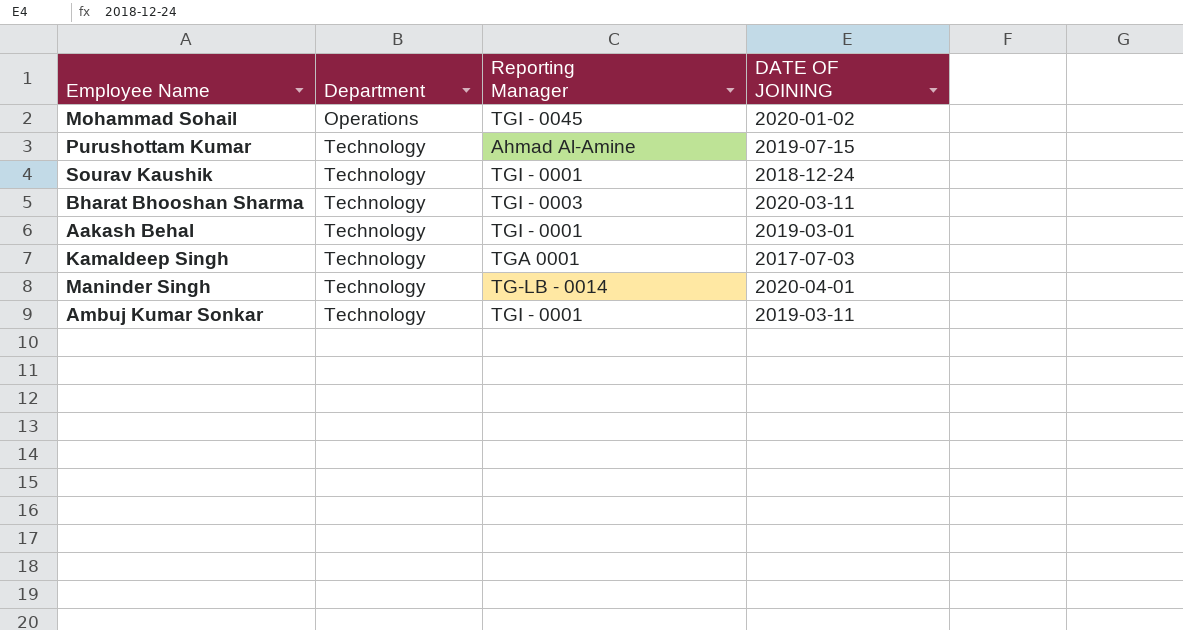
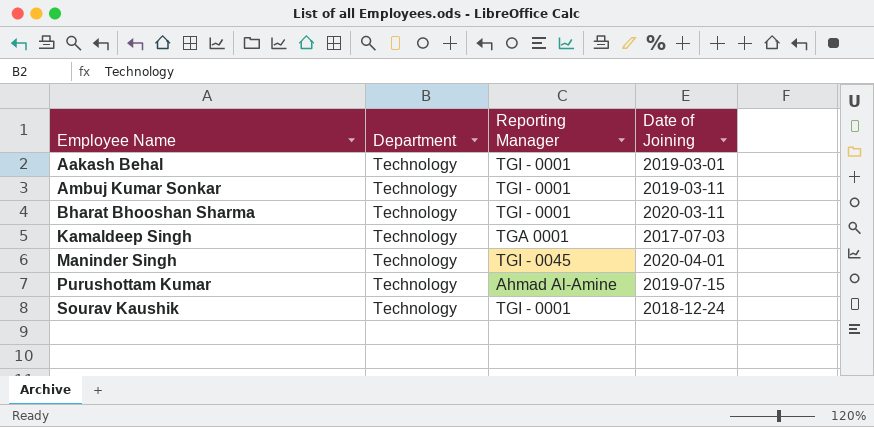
row order: Department ascending -> Employee Name ascending
column name: DATE OF JOINING -> Date of Joining
row Mohammad Sohail: Operations | TGI - 0045 | 2020-01-02 -> none
Bharat Bhooshan Sharma | Reporting Manager: TGI - 0003 -> TGI - 0001
Maninder Singh | Reporting Manager: TG-LB - 0014 -> TGI - 0045

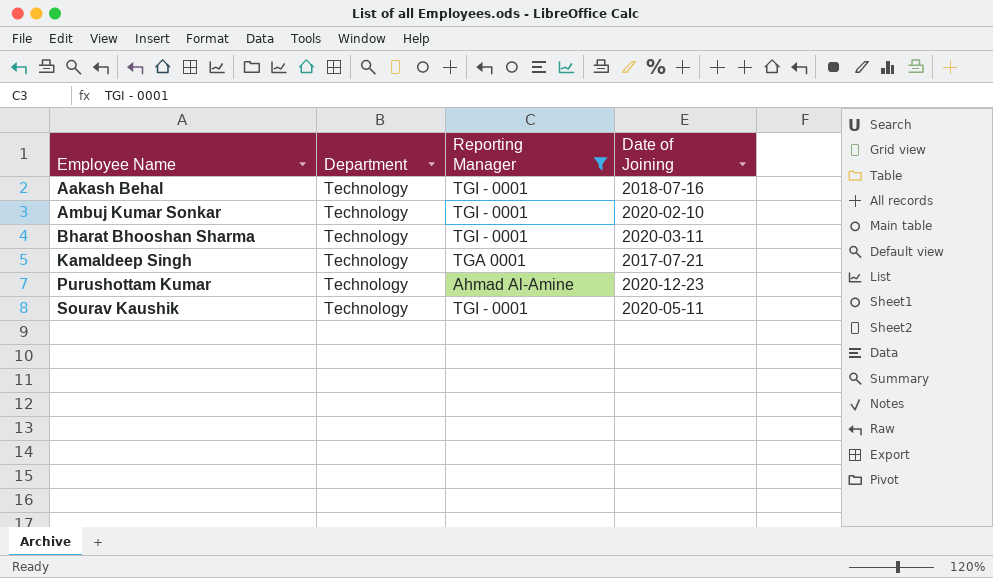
filter: none -> Reporting Manager != TGI - 0045
Aakash Behal | Date of Joining: 2019-03-01 -> 2018-07-16
Ambuj Kumar Sonkar | Date of Joining: 2019-03-11 -> 2020-02-10
Kamaldeep Singh | Date of Joining: 2017-07-03 -> 2017-07-21
Purushottam Kumar | Date of Joining: 2019-07-15 -> 2020-12-23
Sourav Kaushik | Date of Joining: 2018-12-24 -> 2020-05-11

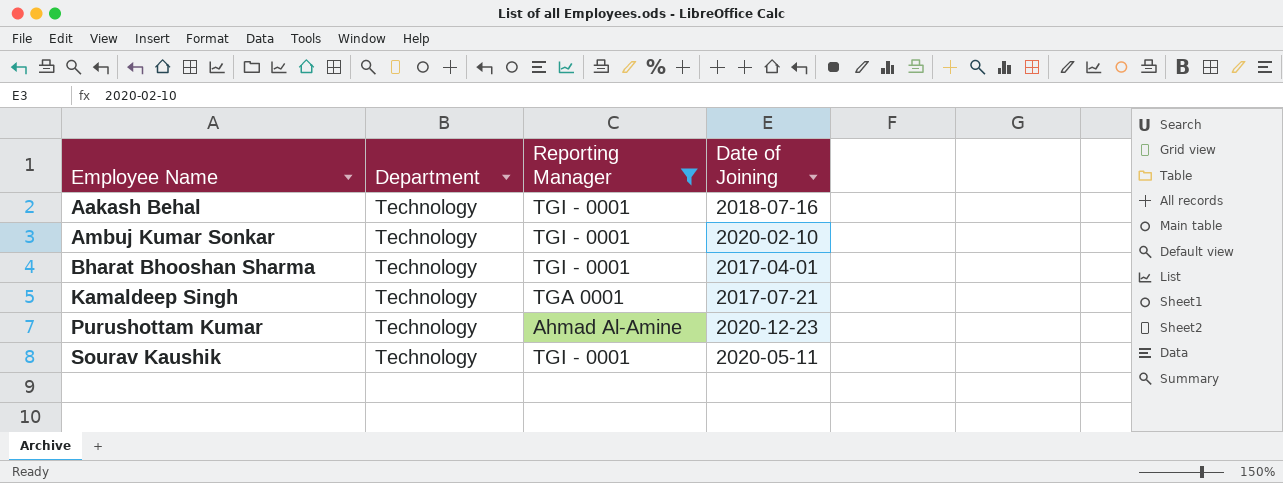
Bharat Bhooshan Sharma | Date of Joining: 2020-03-11 -> 2017-04-01

